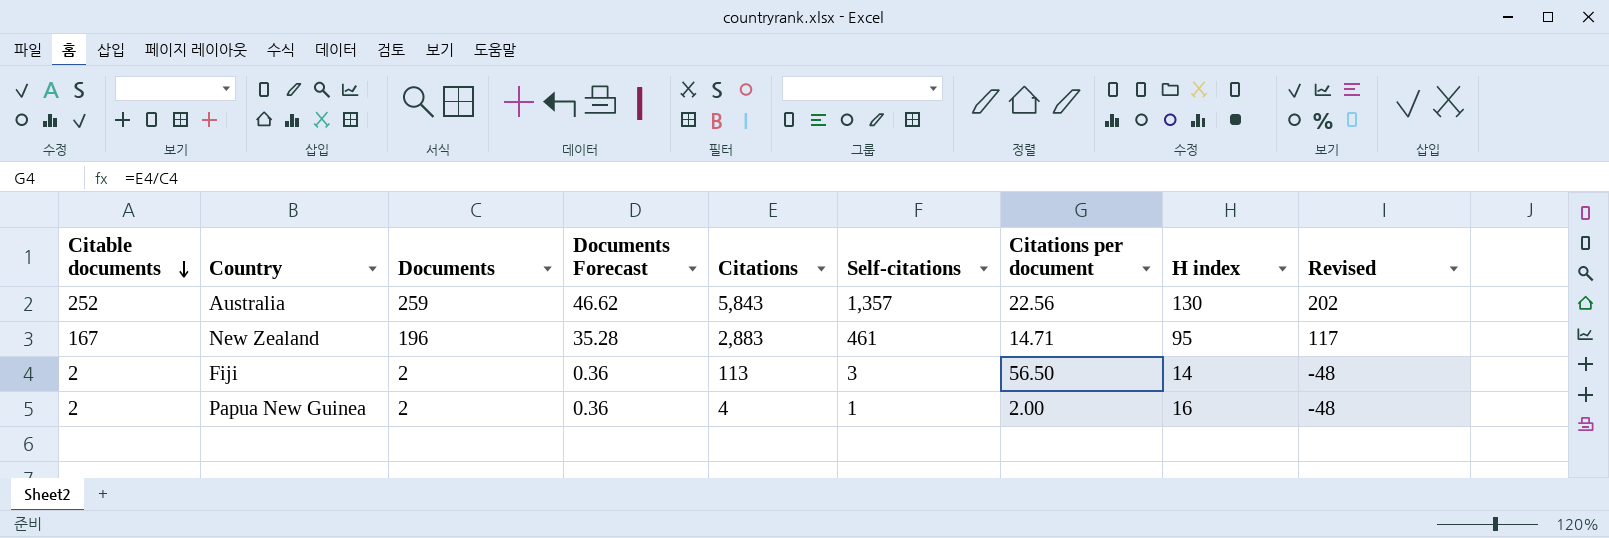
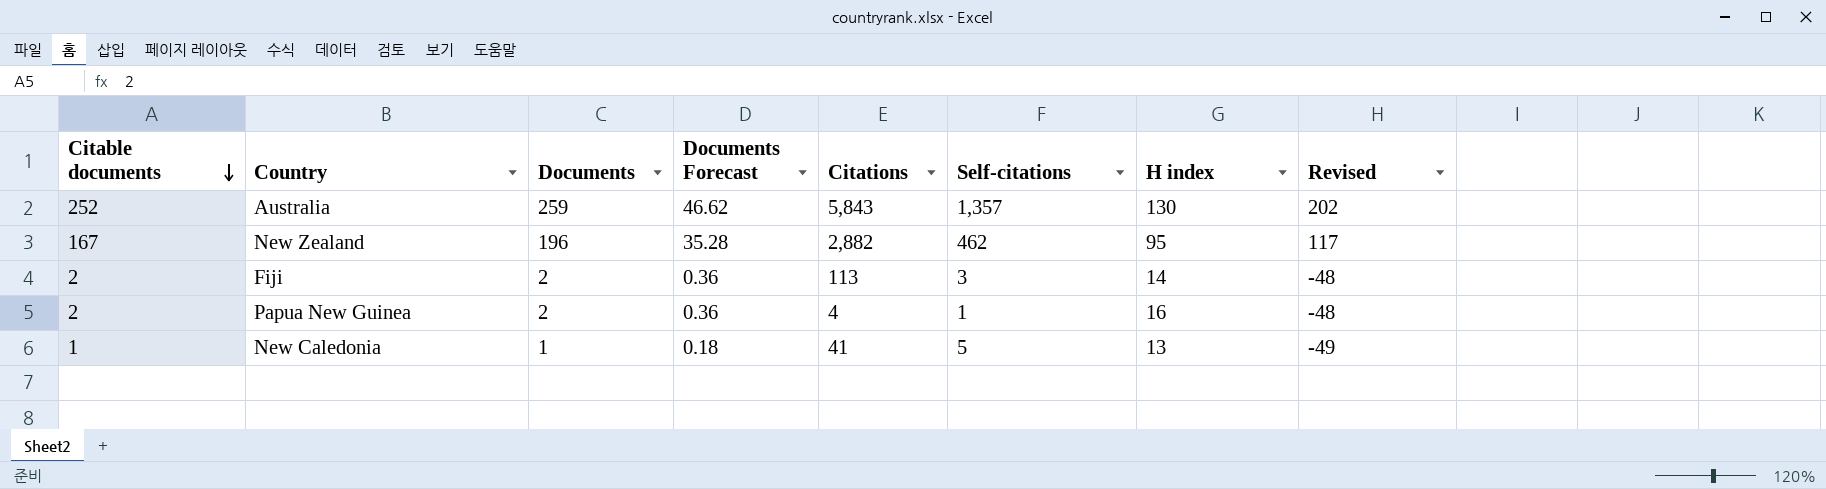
column Citations per document | formula: [Citations] / [Documents] -> none
New Zealand | Citations: 2,883 -> 2,882
New Zealand | Self-citations: 461 -> 462
row New Caledonia: none -> 1 | 1 | 0.18 | 41 | 5 | 13 | -49

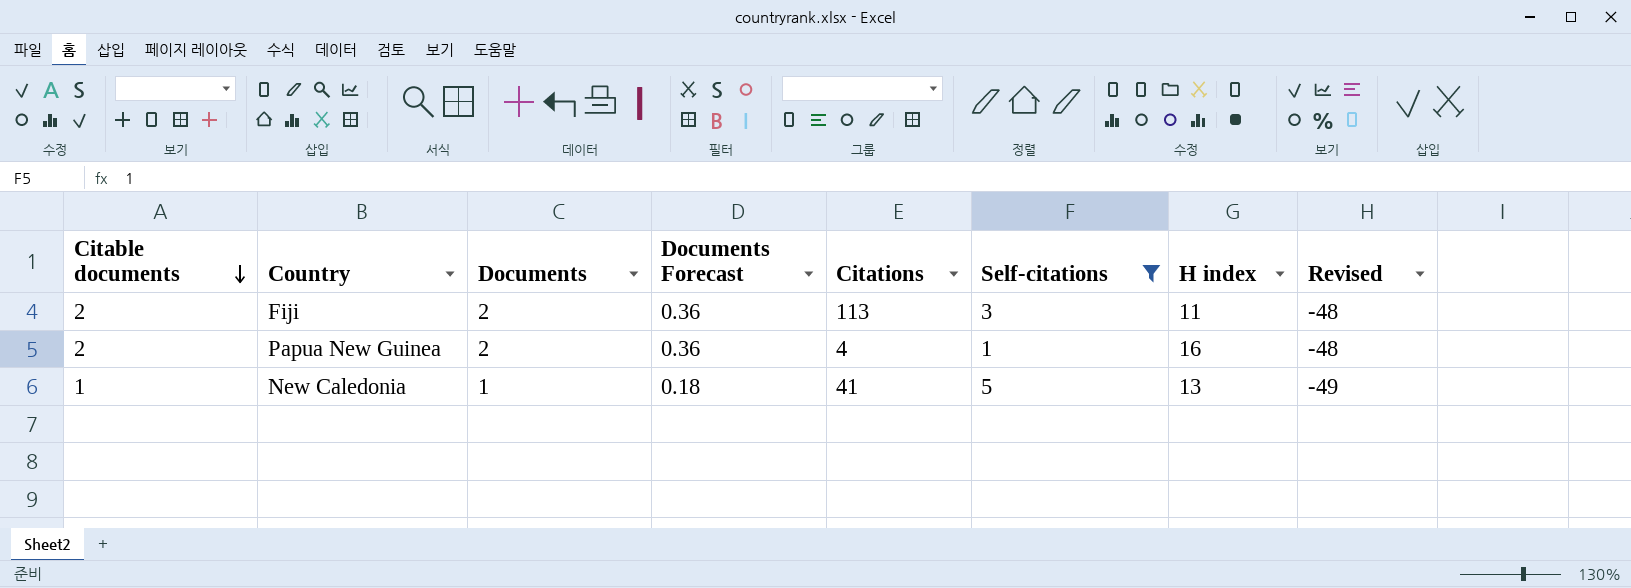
filter: none -> Self-citations <= 5
Fiji | H index: 14 -> 11

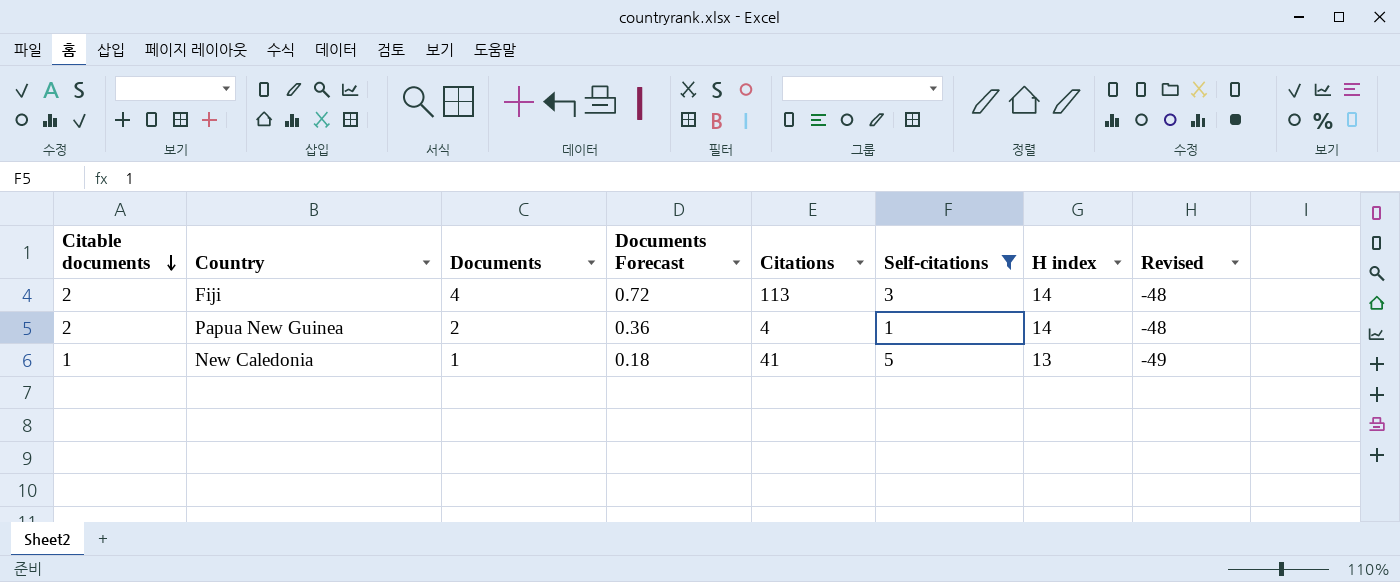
Fiji | Documents: 2 -> 4
Fiji | Documents Forecast: 0.36 -> 0.72
Fiji | H index: 11 -> 14
Papua New Guinea | H index: 16 -> 14

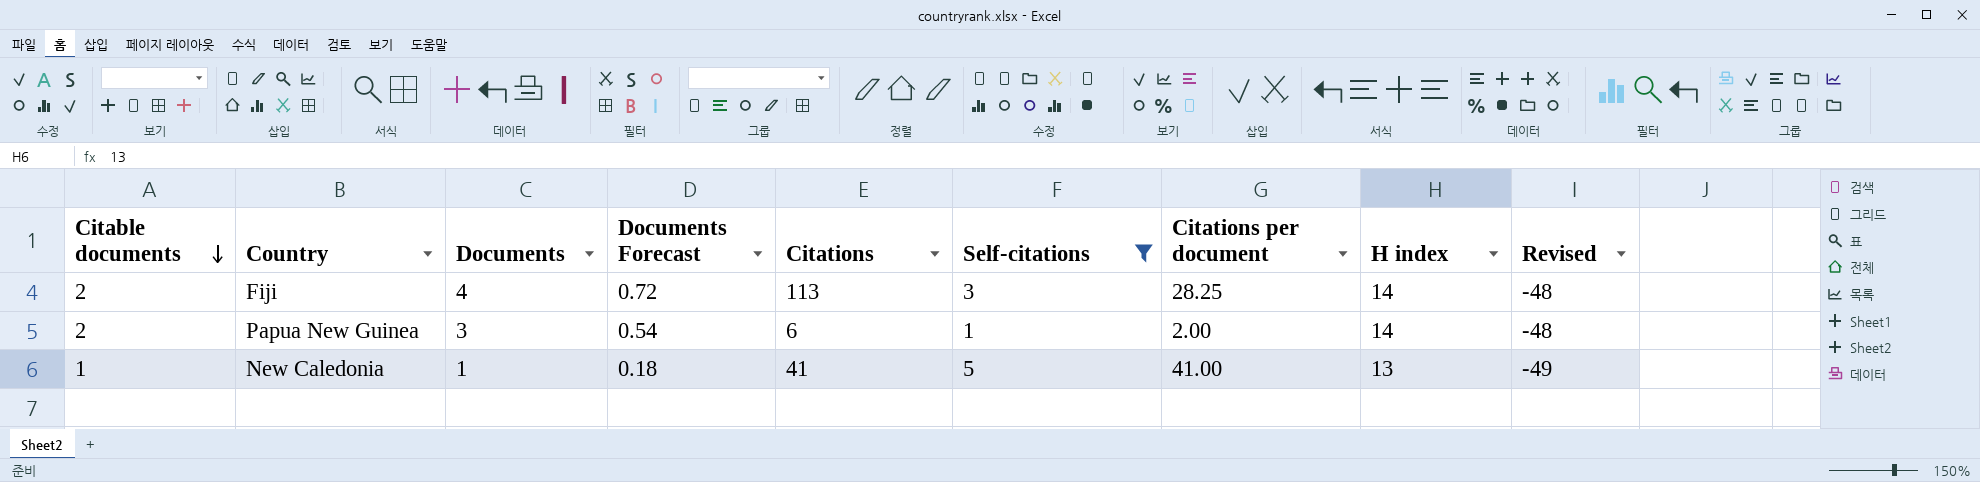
column Citations per document | formula: none -> [Citations] / [Documents]
Papua New Guinea | Documents: 2 -> 3
Papua New Guinea | Documents Forecast: 0.36 -> 0.54
Papua New Guinea | Citations: 4 -> 6

